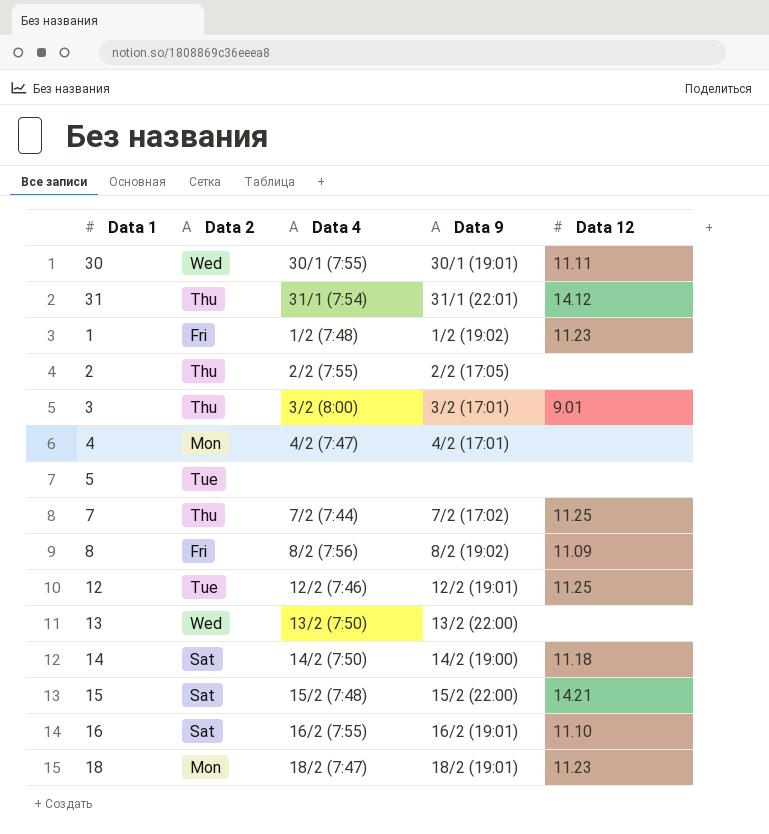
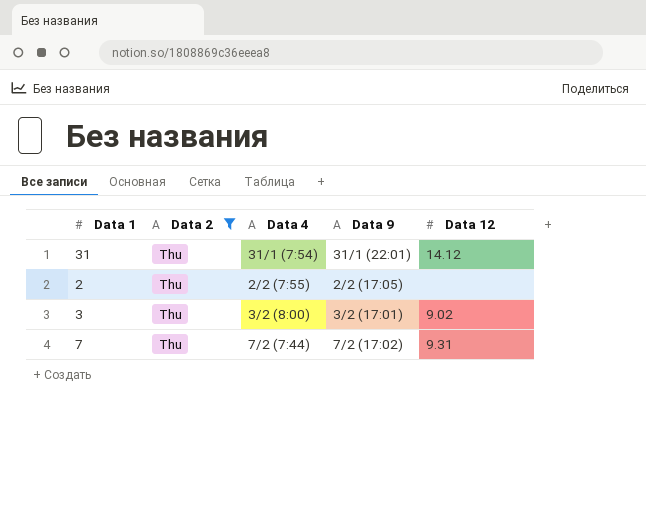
filter: none -> Data 2 = Thu
3 | Data 12: 9.01 -> 9.02
7 | Data 12: 11.25 -> 9.31

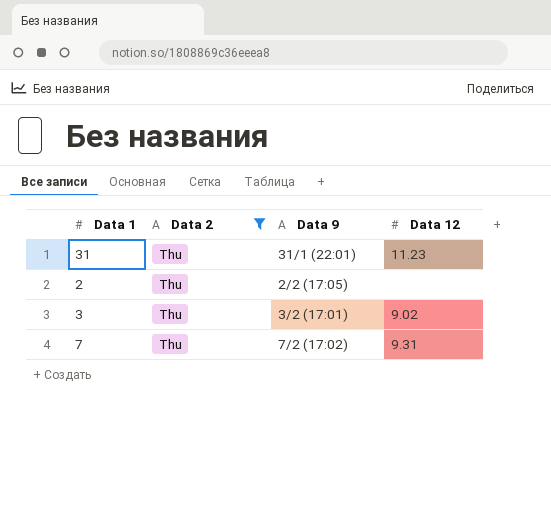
column Data 4 | position: 3 -> none
31 | Data 12: 14.12 -> 11.23

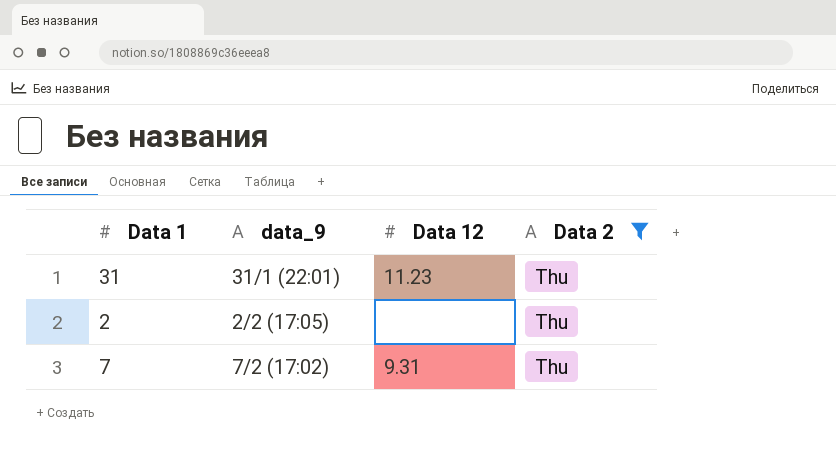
column name: Data 9 -> data_9
column Data 2 | position: 2 -> 4
row 3: Thu | 3/2 (17:01) | 9.02 -> none

